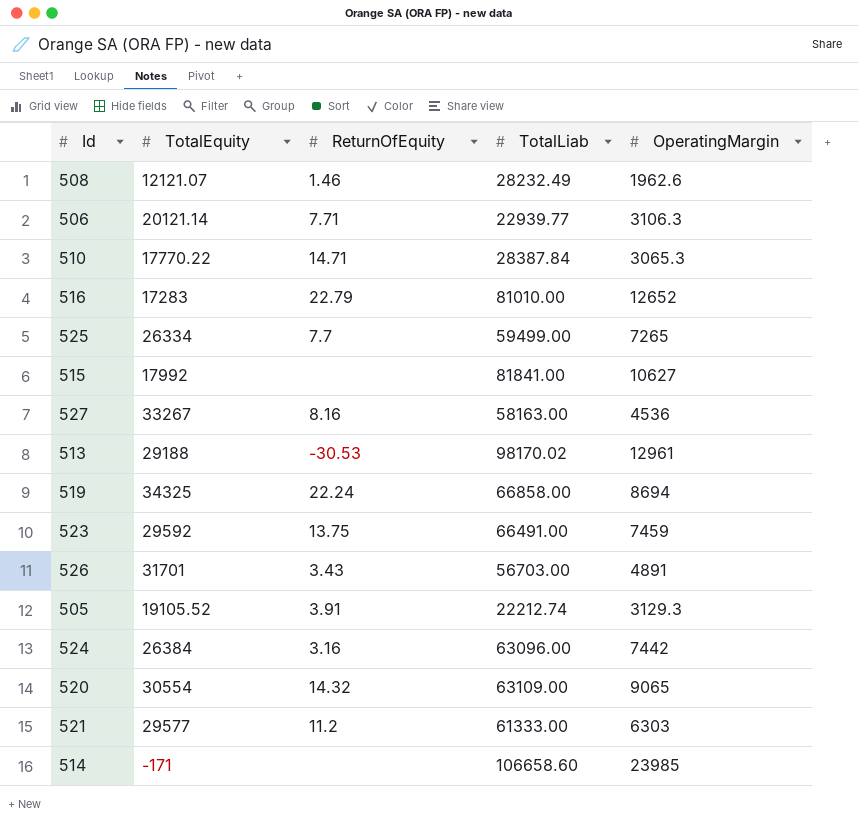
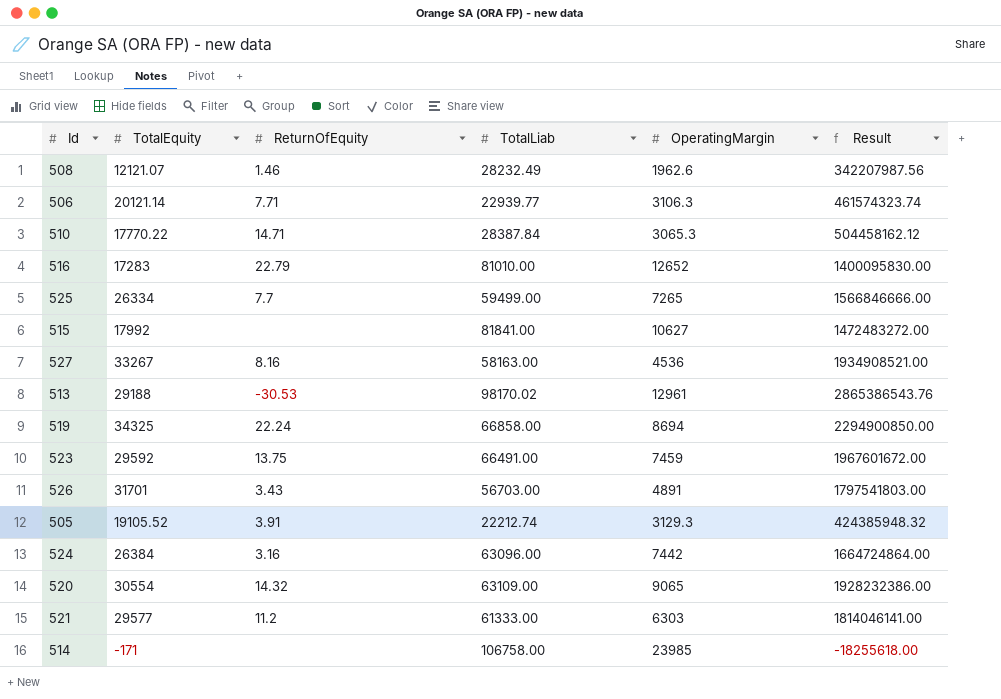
column Result | formula: none -> [TotalEquity] * [TotalLiab]
514 | TotalLiab: 106658.60 -> 106758.00

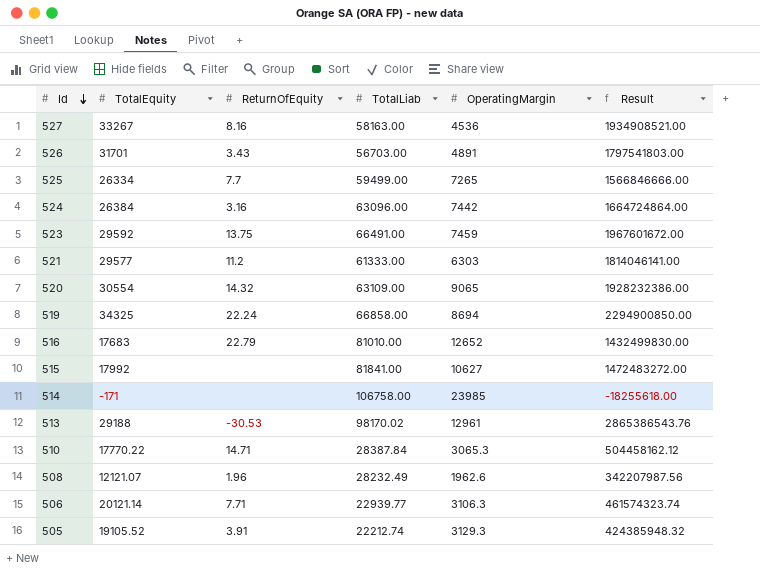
row order: none -> Id descending
516 | TotalEquity: 17283 -> 17683
516 | Result: 1400095830.00 -> 1432499830.00
508 | ReturnOfEquity: 1.46 -> 1.96

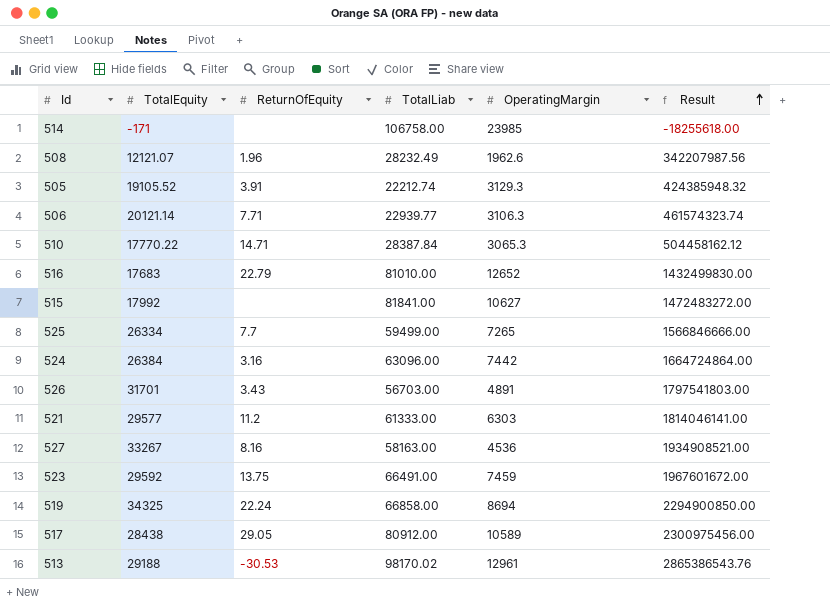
row order: Id descending -> Result ascending
row 520: 30554 | 14.32 | 63109.00 | 9065 | 1928232386.00 -> none
row 517: none -> 28438 | 29.05 | 80912.00 | 10589 | 2300975456.00

